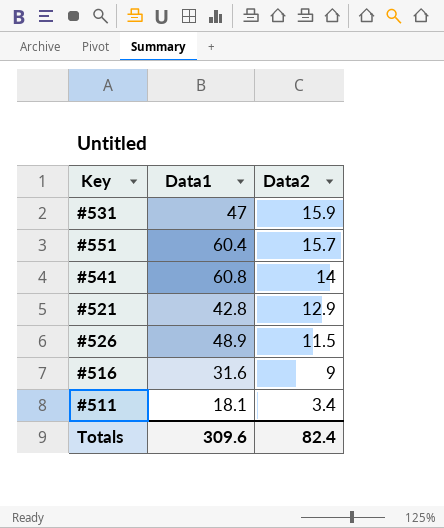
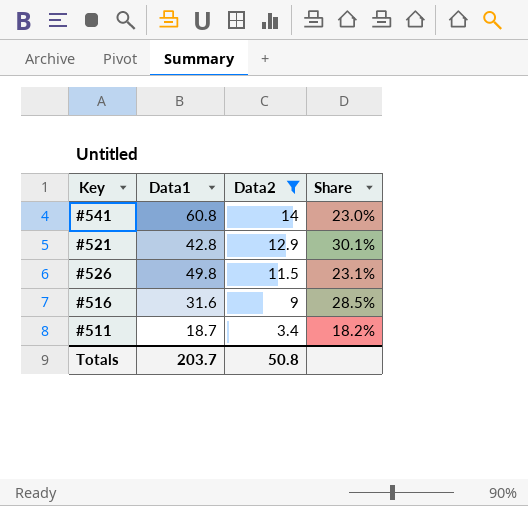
filter: none -> Data2 <= 14
column Share | formula: none -> [Data2] / [Data1]
#526 | Data1: 48.9 -> 49.8
#511 | Data1: 18.1 -> 18.7
Totals | Data1: 309.6 -> 203.7
Totals | Data2: 82.4 -> 50.8

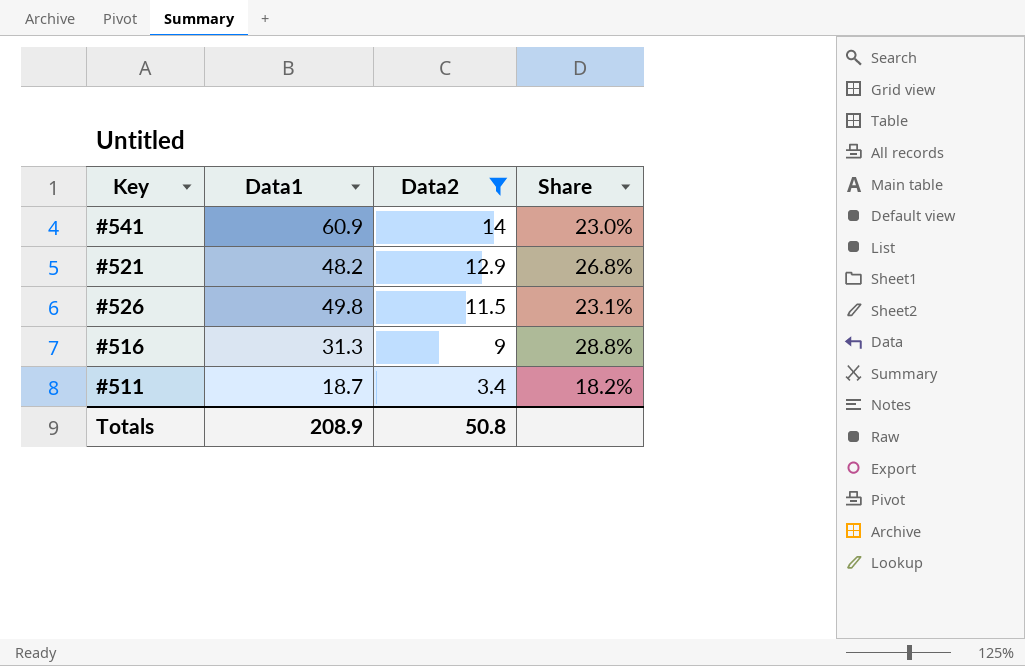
#541 | Data1: 60.8 -> 60.9
#521 | Data1: 42.8 -> 48.2
#521 | Share: 30.1% -> 26.8%
#516 | Data1: 31.6 -> 31.3
#516 | Share: 28.5% -> 28.8%
Totals | Data1: 203.7 -> 208.9

